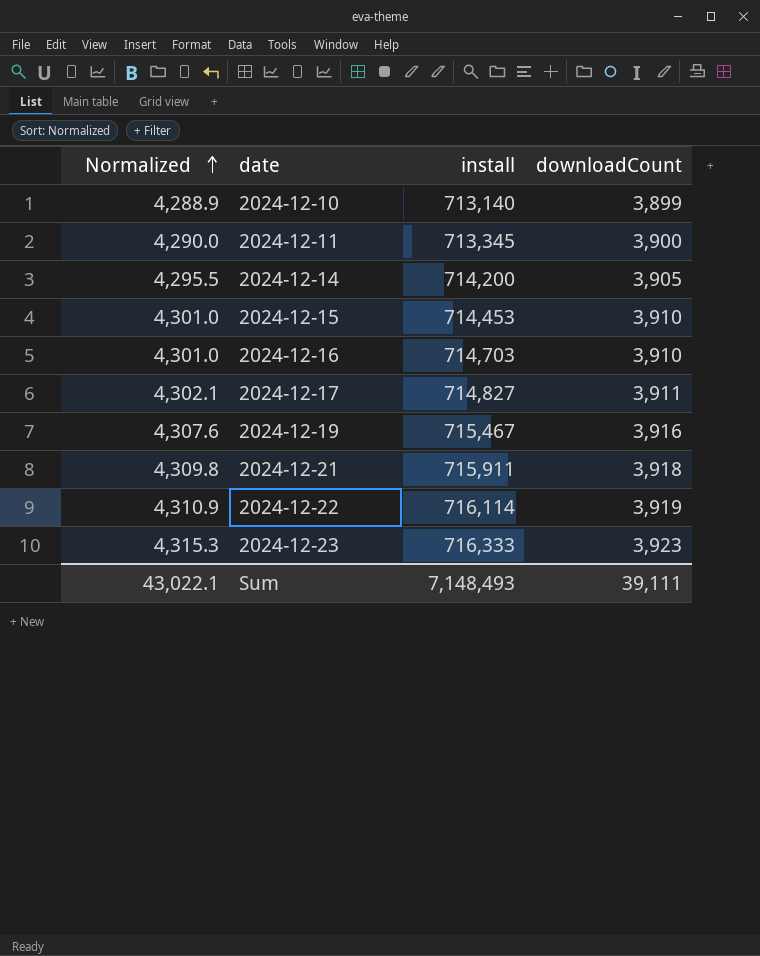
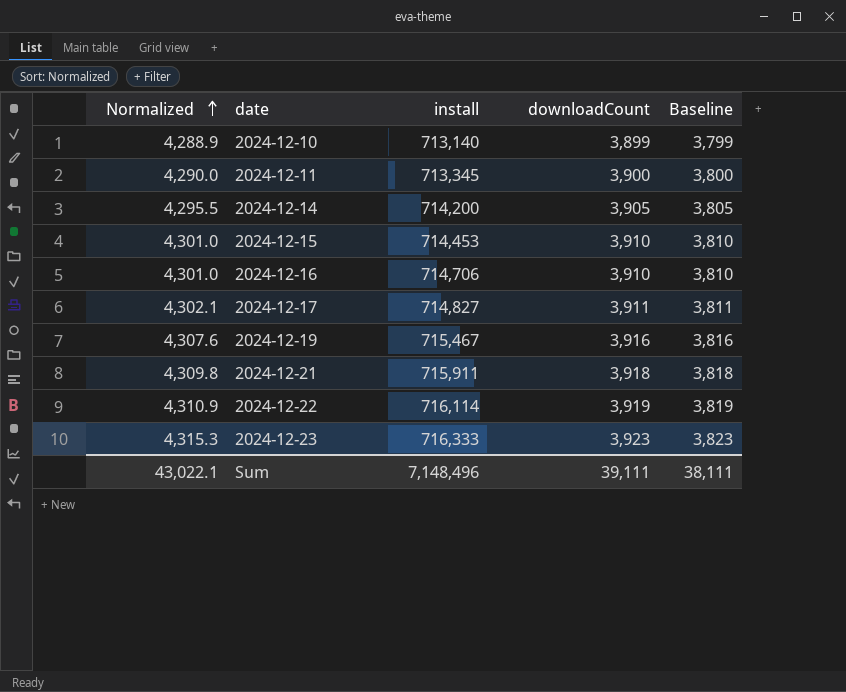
column Baseline | formula: none -> [downloadCount] - 100
2024-12-16 | install: 714,703 -> 714,706
Sum | install: 7,148,493 -> 7,148,496

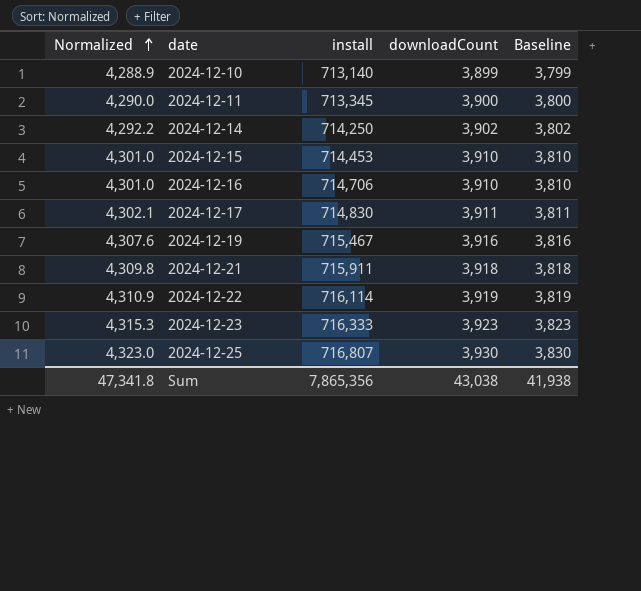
2024-12-14 | Normalized: 4,295.5 -> 4,292.2
2024-12-14 | install: 714,200 -> 714,250
2024-12-14 | downloadCount: 3,905 -> 3,902
2024-12-14 | Baseline: 3,805 -> 3,802
2024-12-17 | install: 714,827 -> 714,830
row 2024-12-25: none -> 4,323.0 | 716,807 | 3,930 | 3,830
Sum | Normalized: 43,022.1 -> 47,341.8
Sum | install: 7,148,496 -> 7,865,356
Sum | downloadCount: 39,111 -> 43,038
Sum | Baseline: 38,111 -> 41,938

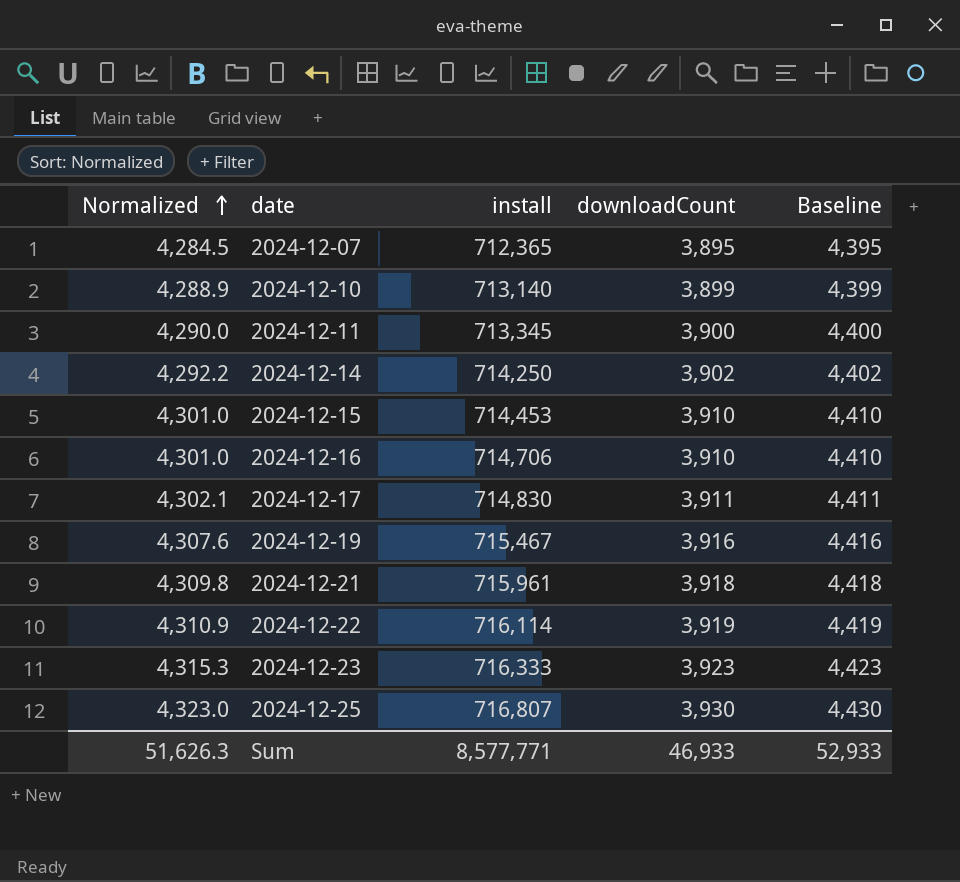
column Baseline | formula: [downloadCount] - 100 -> [downloadCount] + 500
row 2024-12-07: none -> 4,284.5 | 712,365 | 3,895 | 4,395
2024-12-21 | install: 715,911 -> 715,961
Sum | Normalized: 47,341.8 -> 51,626.3
Sum | install: 7,865,356 -> 8,577,771
Sum | downloadCount: 43,038 -> 46,933
Sum | Baseline: 41,938 -> 52,933

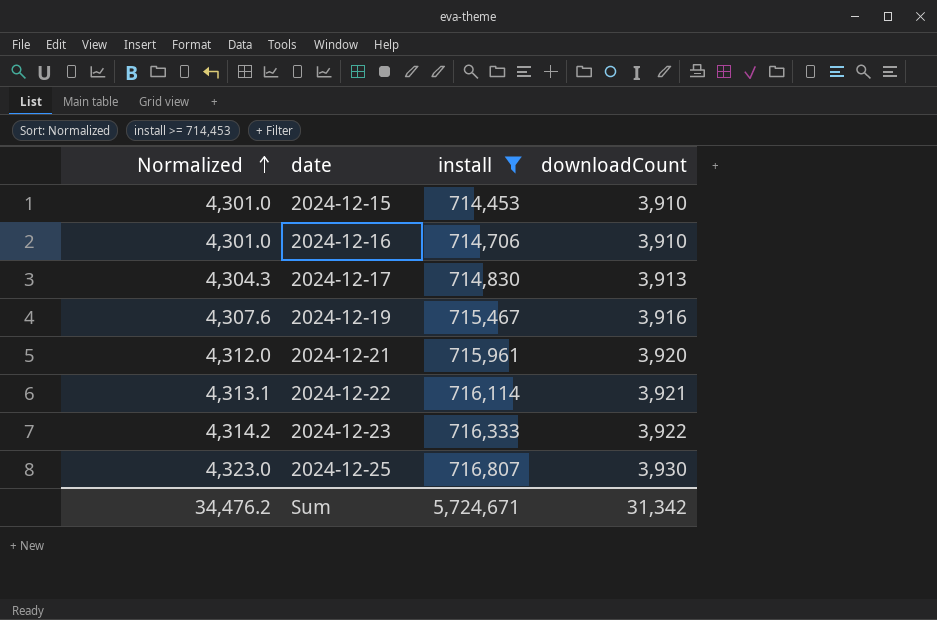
filter: none -> install >= 714,453
column Baseline | formula: [downloadCount] + 500 -> none
2024-12-17 | Normalized: 4,302.1 -> 4,304.3
2024-12-17 | downloadCount: 3,911 -> 3,913
2024-12-21 | Normalized: 4,309.8 -> 4,312.0
2024-12-21 | downloadCount: 3,918 -> 3,920
2024-12-22 | Normalized: 4,310.9 -> 4,313.1
2024-12-22 | downloadCount: 3,919 -> 3,921
2024-12-23 | Normalized: 4,315.3 -> 4,314.2
2024-12-23 | downloadCount: 3,923 -> 3,922
Sum | Normalized: 51,626.3 -> 34,476.2
Sum | install: 8,577,771 -> 5,724,671
Sum | downloadCount: 46,933 -> 31,342

